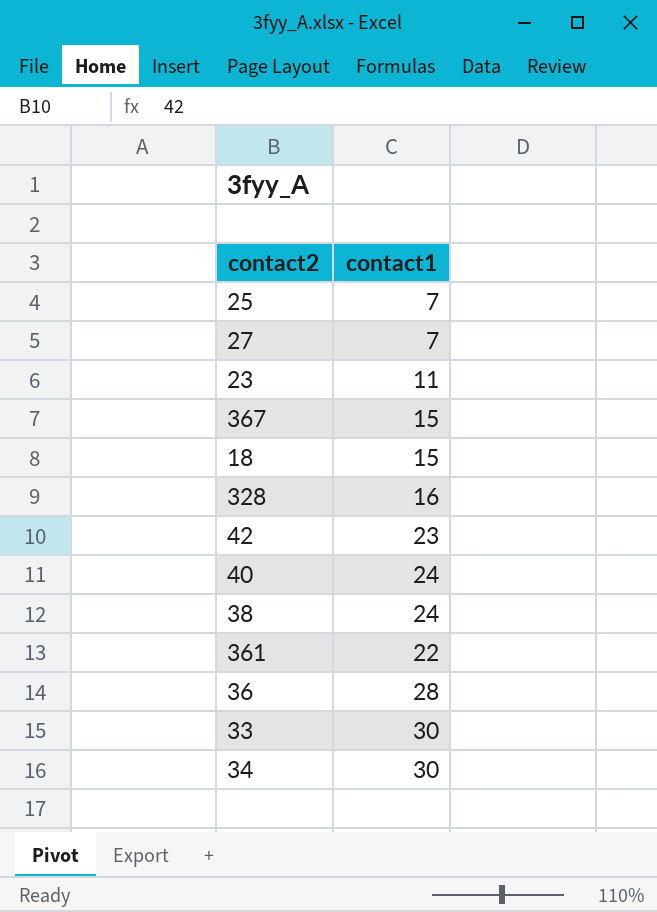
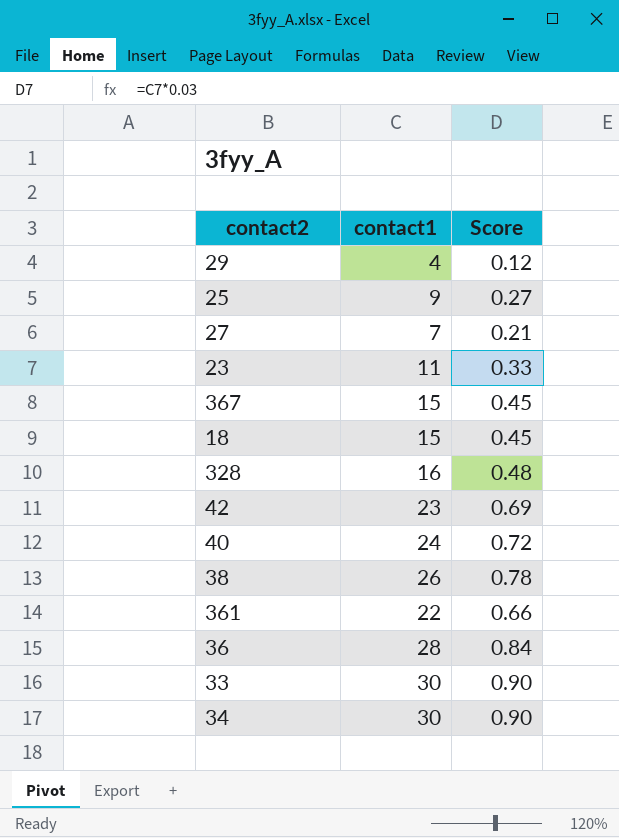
column Score | formula: none -> [contact1] * 0.03
row 29: none -> 4 | 0.12
25 | contact1: 7 -> 9
38 | contact1: 24 -> 26

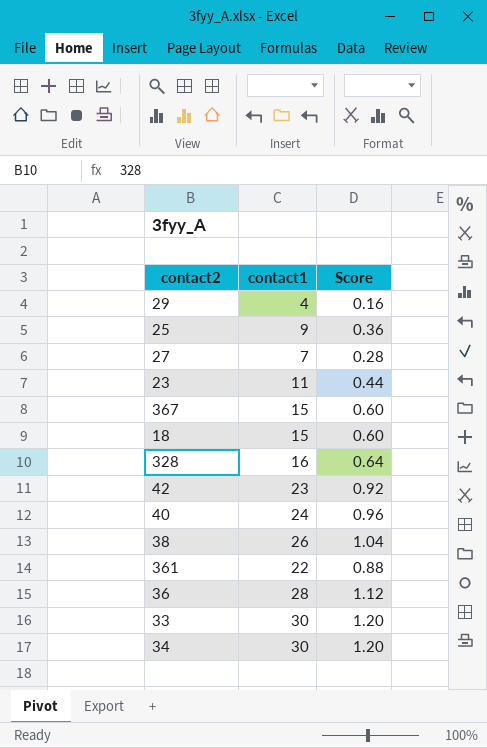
column Score | formula: [contact1] * 0.03 -> [contact1] * 0.04

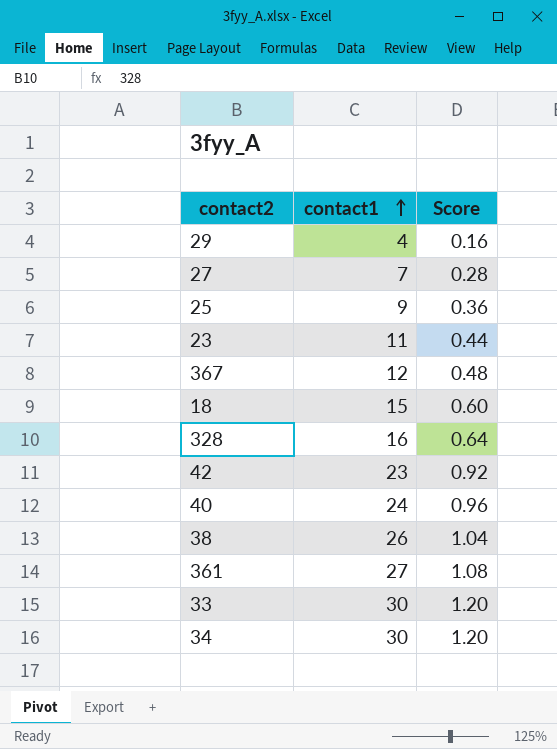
row order: none -> contact1 ascending
row 36: 28 | 1.12 -> none
367 | contact1: 15 -> 12
367 | Score: 0.60 -> 0.48
361 | contact1: 22 -> 27
361 | Score: 0.88 -> 1.08

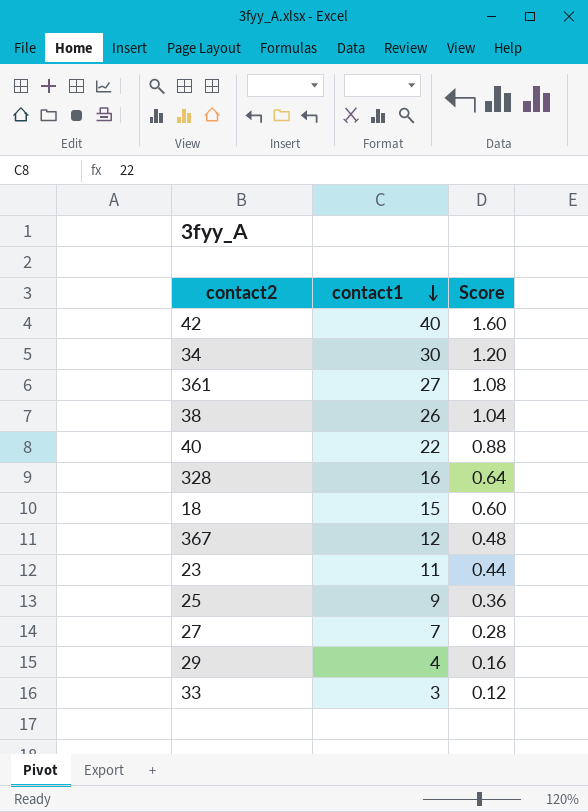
row order: contact1 ascending -> contact1 descending
42 | contact1: 23 -> 40
42 | Score: 0.92 -> 1.60
40 | contact1: 24 -> 22
40 | Score: 0.96 -> 0.88
33 | contact1: 30 -> 3
33 | Score: 1.20 -> 0.12

